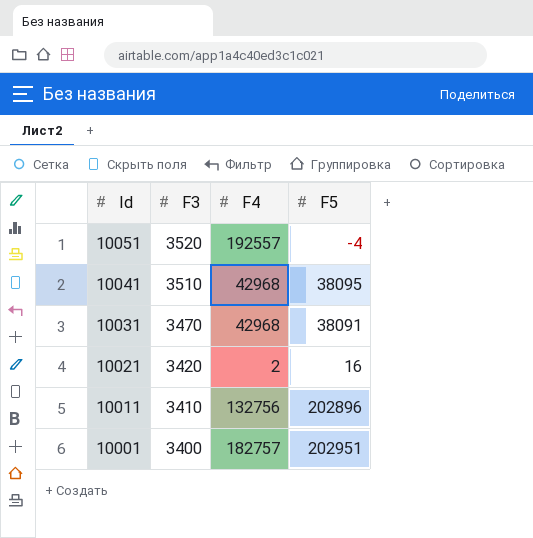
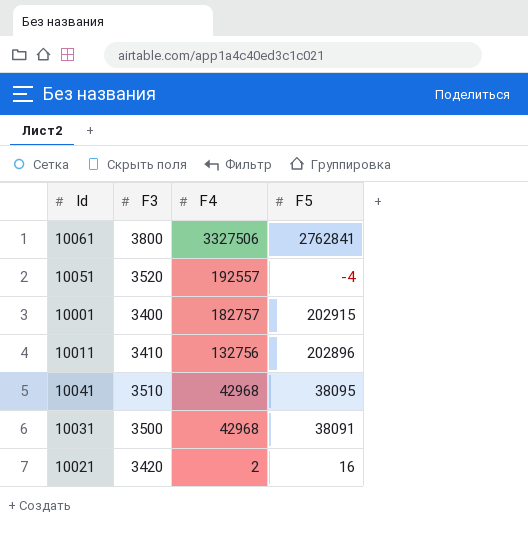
row order: Id descending -> F4 descending
row 10061: none -> 3800 | 3327506 | 2762841
10001 | F5: 202951 -> 202915
10031 | F3: 3470 -> 3500

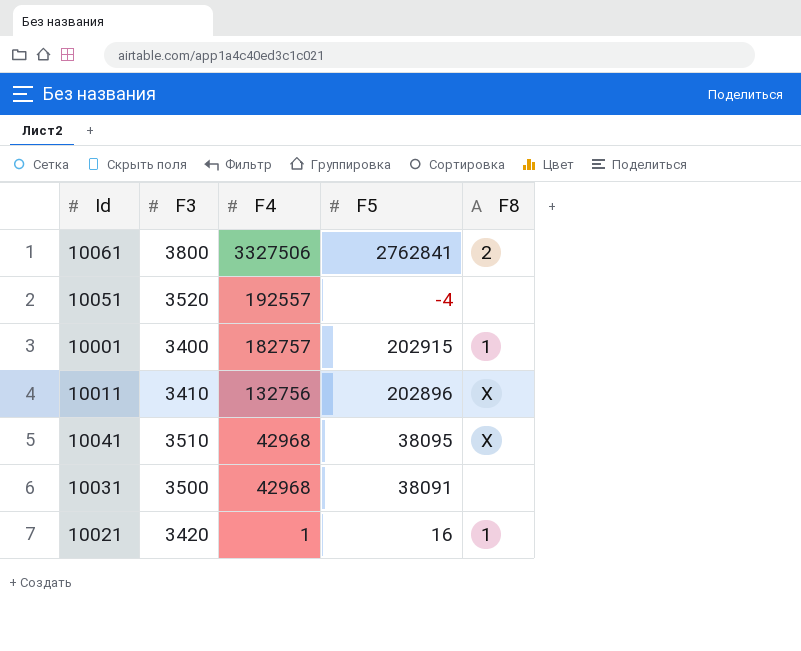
column F8 | position: none -> 5
10021 | F4: 2 -> 1

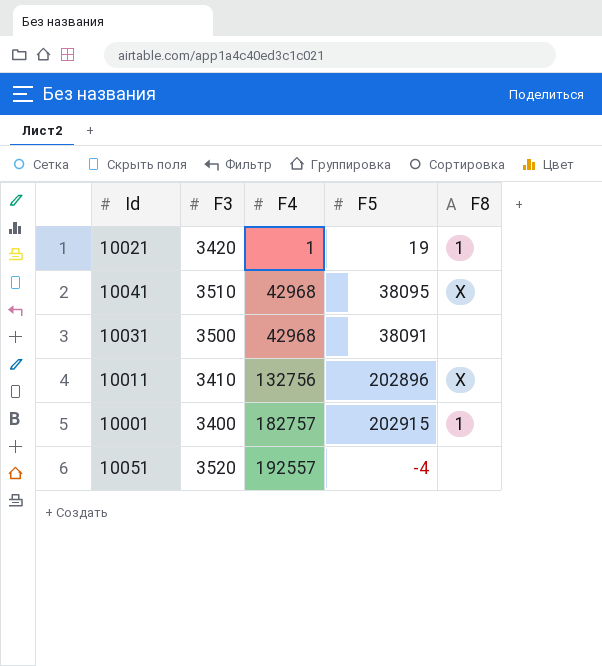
row order: F4 descending -> F4 ascending
row 10061: 3800 | 3327506 | 2762841 | 2 -> none
10021 | F5: 16 -> 19

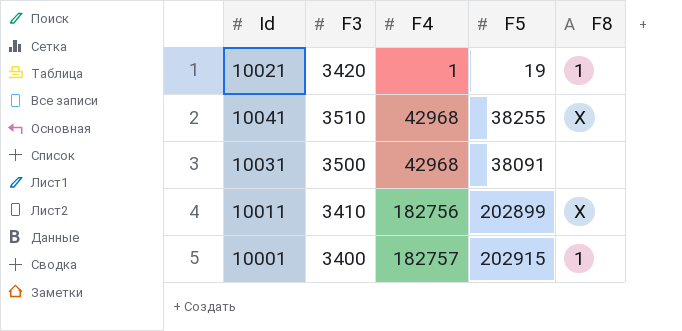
row 10051: 3520 | 192557 | -4 | none -> none
10041 | F5: 38095 -> 38255
10011 | F4: 132756 -> 182756
10011 | F5: 202896 -> 202899

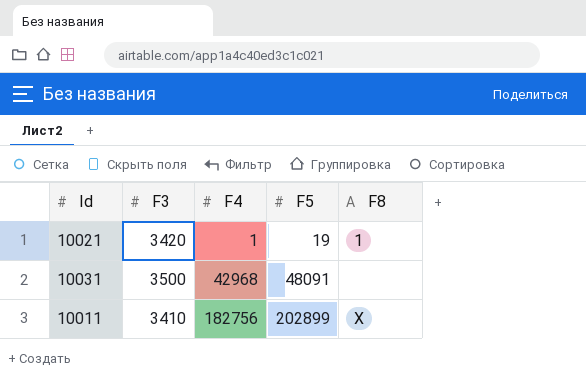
row 10041: 3510 | 42968 | 38255 | X -> none
row 10001: 3400 | 182757 | 202915 | 1 -> none
10031 | F5: 38091 -> 48091

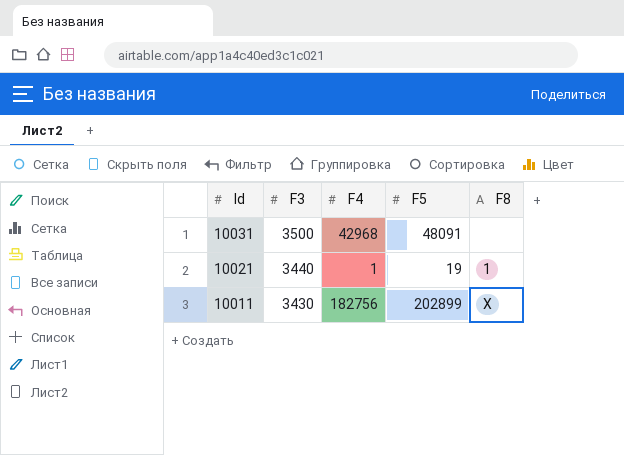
row order: F4 ascending -> Id descending
10021 | F3: 3420 -> 3440
10011 | F3: 3410 -> 3430

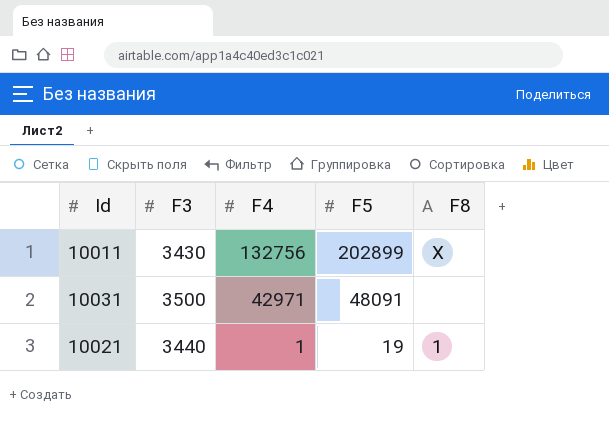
row order: Id descending -> F4 descending
10011 | F4: 182756 -> 132756
10031 | F4: 42968 -> 42971

